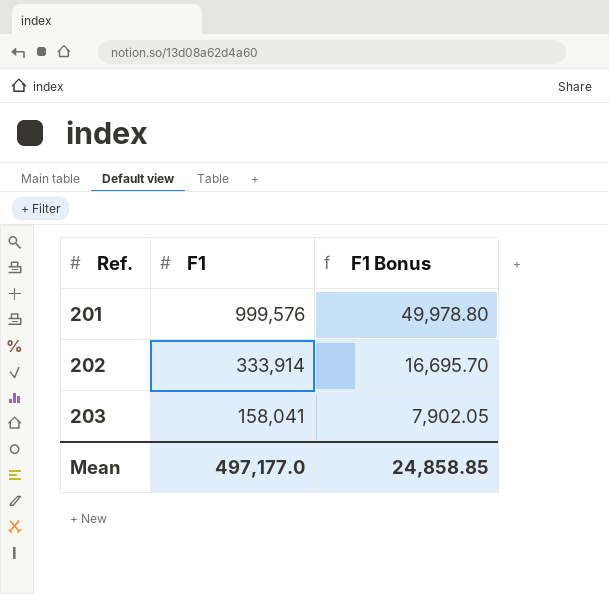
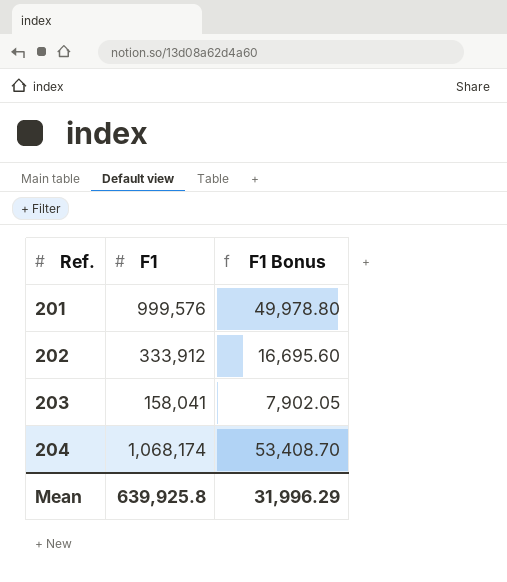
202 | F1: 333,914 -> 333,912
202 | F1 Bonus: 16,695.70 -> 16,695.60
row 204: none -> 1,068,174 | 53,408.70
Mean | F1: 497,177.0 -> 639,925.8
Mean | F1 Bonus: 24,858.85 -> 31,996.29

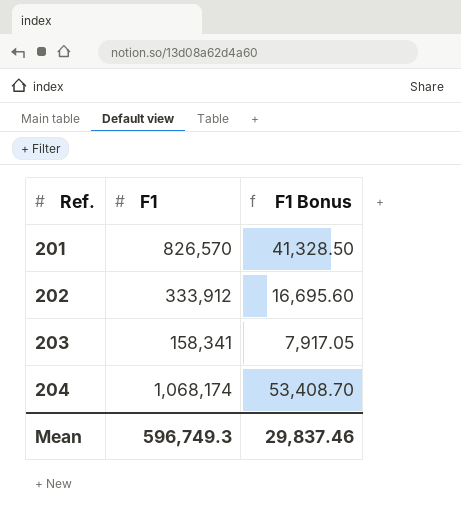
201 | F1: 999,576 -> 826,570
201 | F1 Bonus: 49,978.80 -> 41,328.50
203 | F1: 158,041 -> 158,341
203 | F1 Bonus: 7,902.05 -> 7,917.05
Mean | F1: 639,925.8 -> 596,749.3
Mean | F1 Bonus: 31,996.29 -> 29,837.46

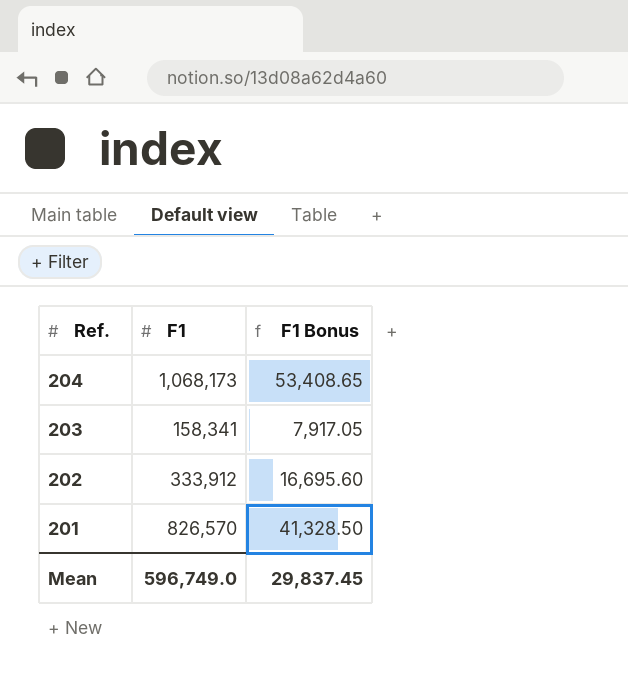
row order: Ref. ascending -> Ref. descending
204 | F1: 1,068,174 -> 1,068,173
204 | F1 Bonus: 53,408.70 -> 53,408.65
Mean | F1: 596,749.3 -> 596,749.0
Mean | F1 Bonus: 29,837.46 -> 29,837.45

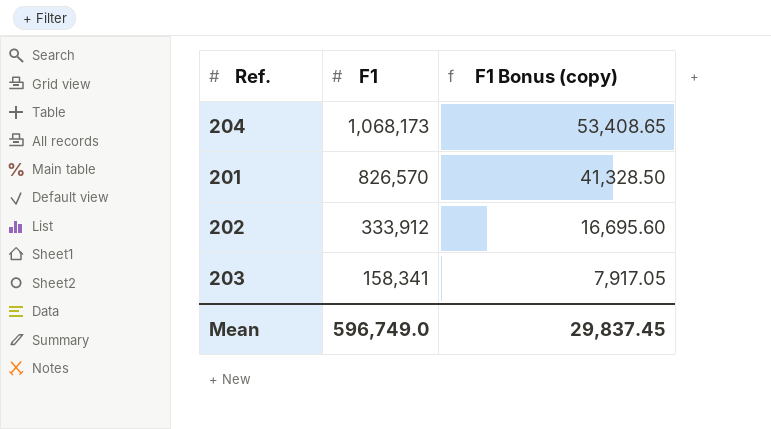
row order: Ref. descending -> F1 descending
column name: F1 Bonus -> F1 Bonus (copy)

